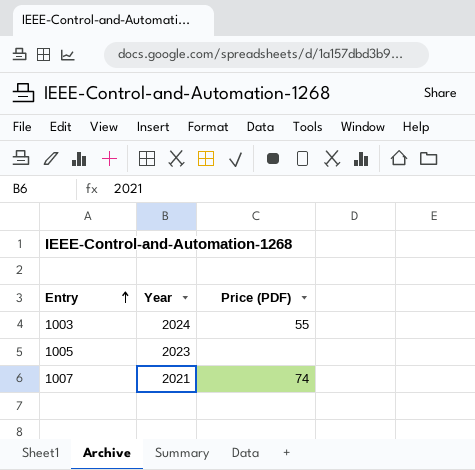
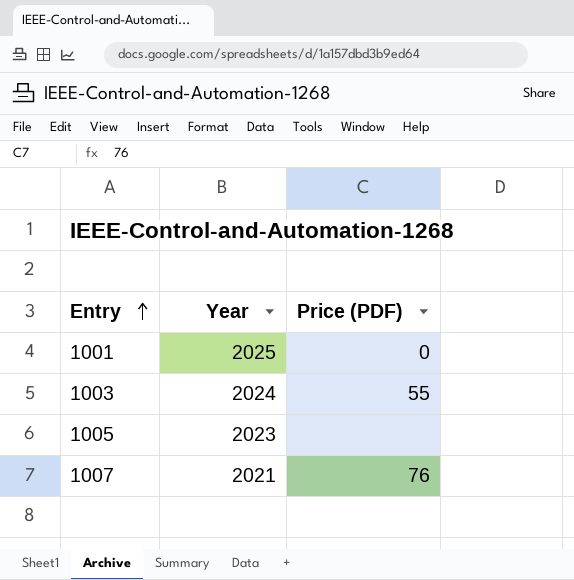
row 1001: none -> 2025 | 0
1007 | Price (PDF): 74 -> 76

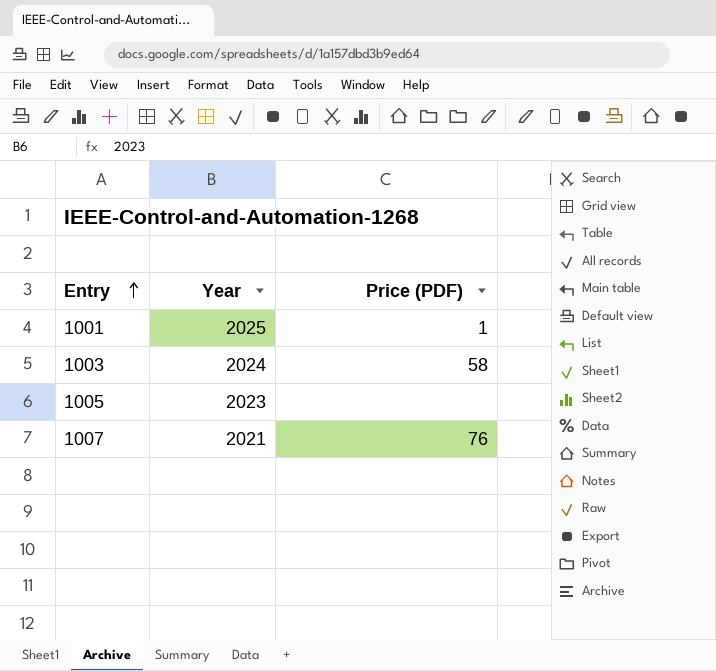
1001 | Price (PDF): 0 -> 1
1003 | Price (PDF): 55 -> 58

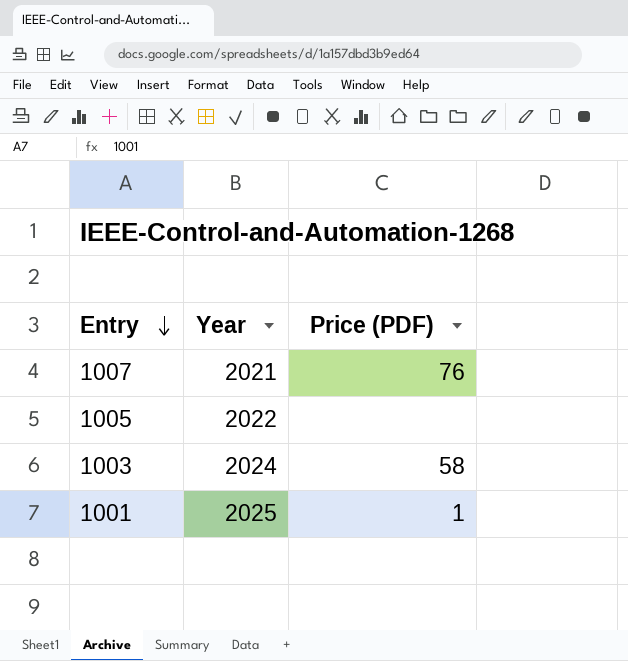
row order: Entry ascending -> Entry descending
1005 | Year: 2023 -> 2022

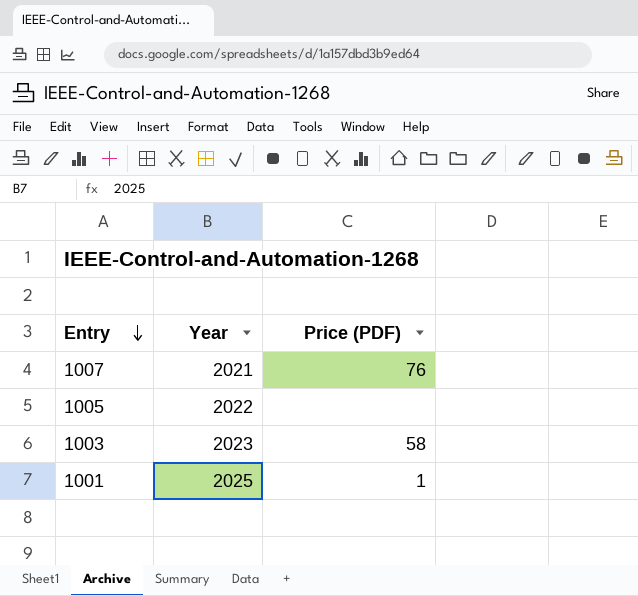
1003 | Year: 2024 -> 2023

